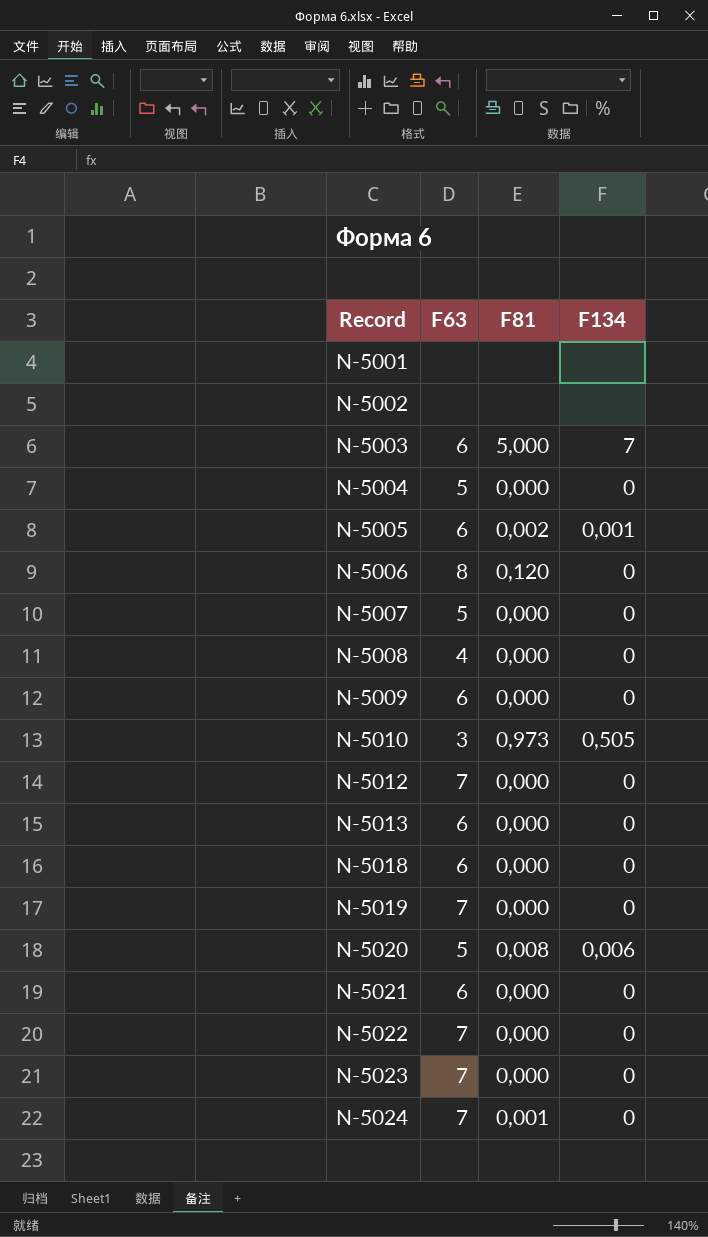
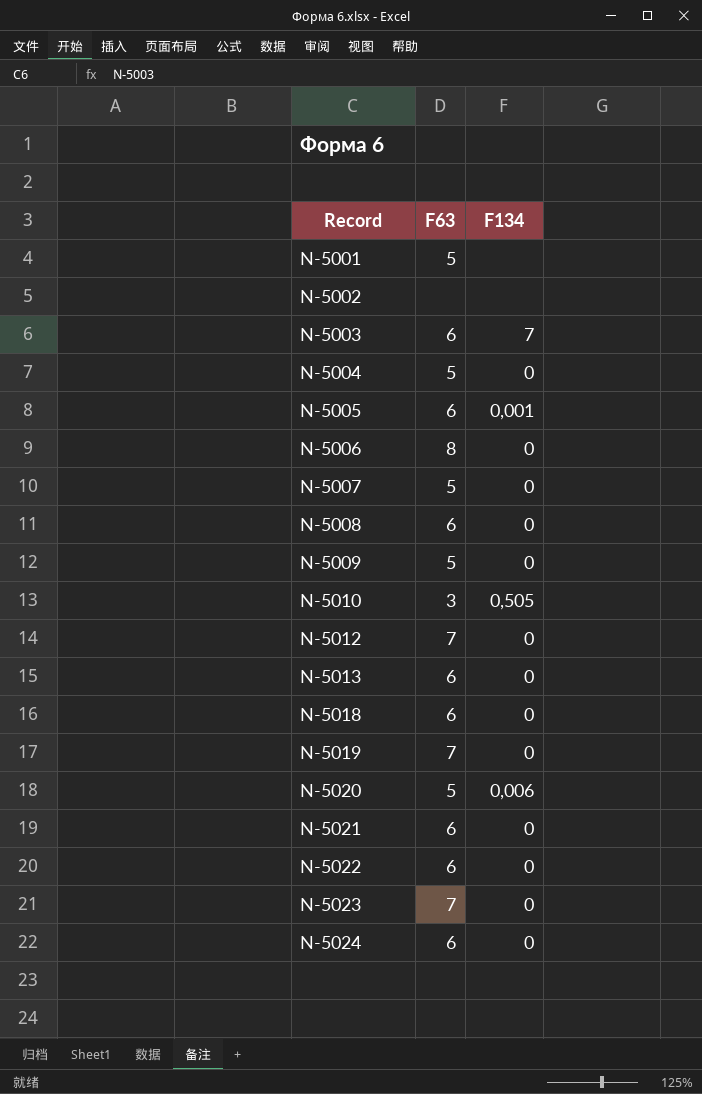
column F81 | position: 3 -> none
N-5001 | F63: none -> 5
N-5008 | F63: 4 -> 6
N-5009 | F63: 6 -> 5
N-5022 | F63: 7 -> 6
N-5024 | F63: 7 -> 6

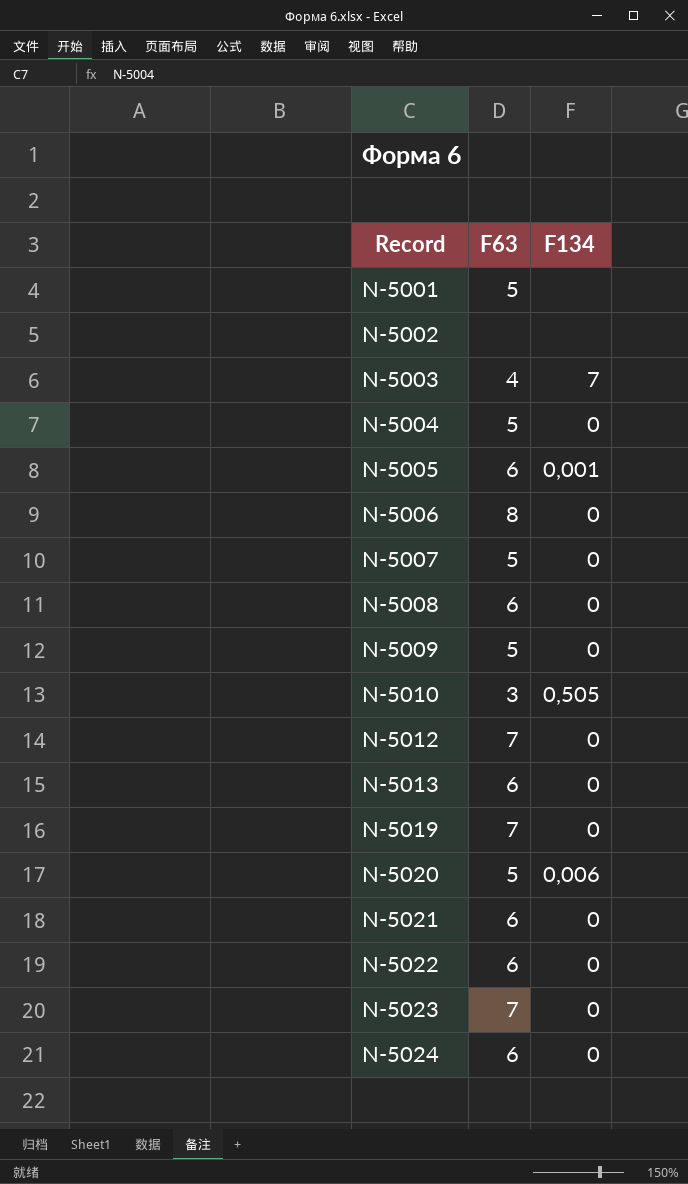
row N-5018: 6 | 0 -> none
N-5003 | F63: 6 -> 4

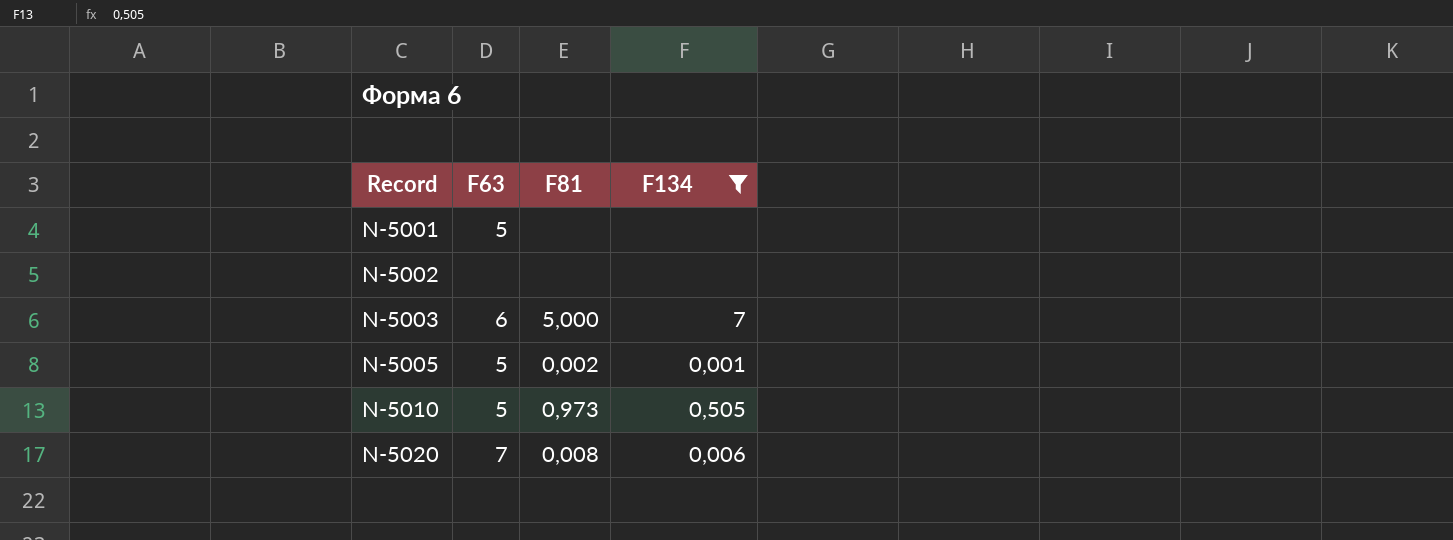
filter: none -> F134 != 0
column F81 | position: none -> 3
N-5003 | F63: 4 -> 6
N-5005 | F63: 6 -> 5
N-5010 | F63: 3 -> 5
N-5020 | F63: 5 -> 7

